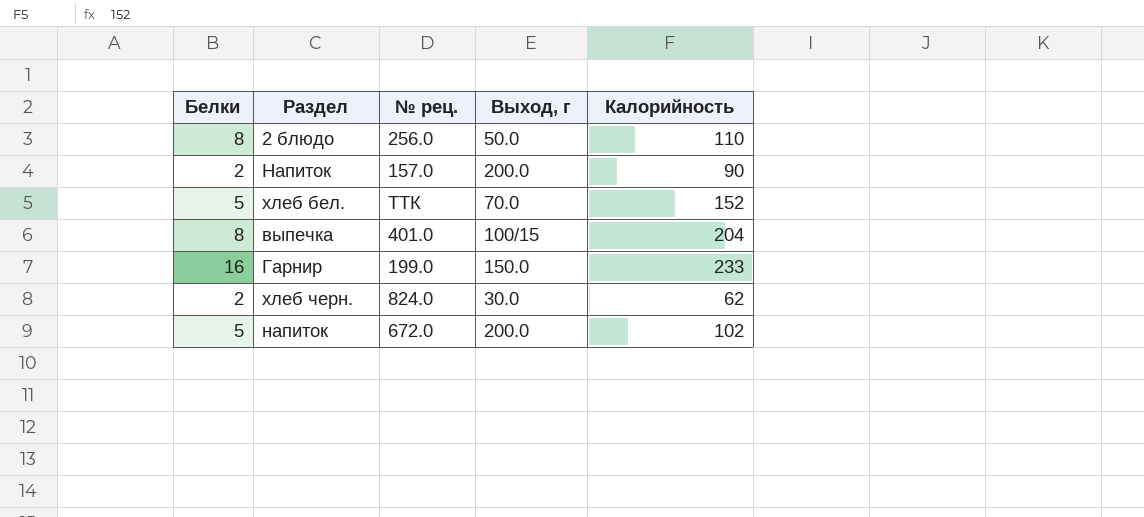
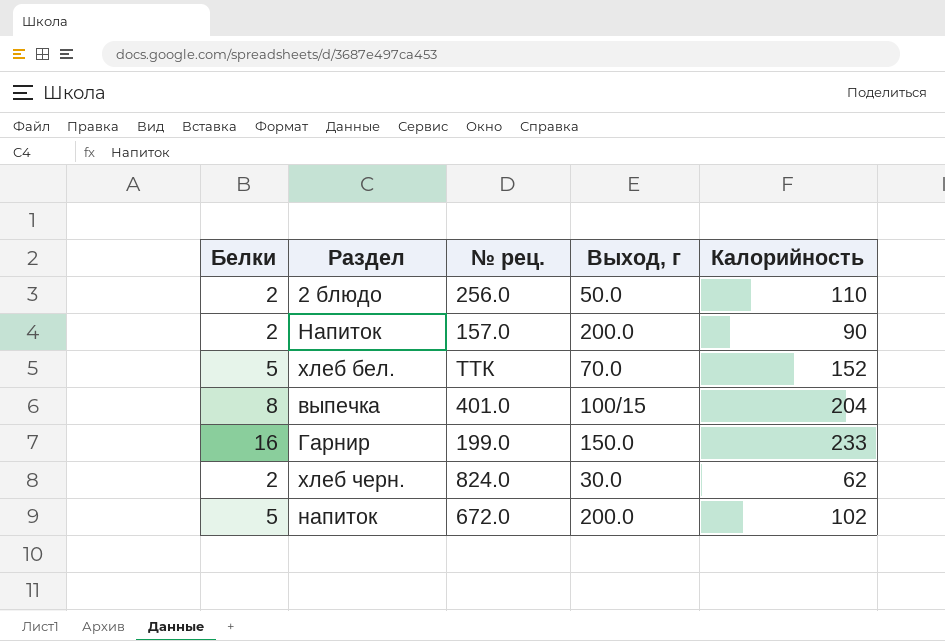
2 блюдо | Белки: 8 -> 2

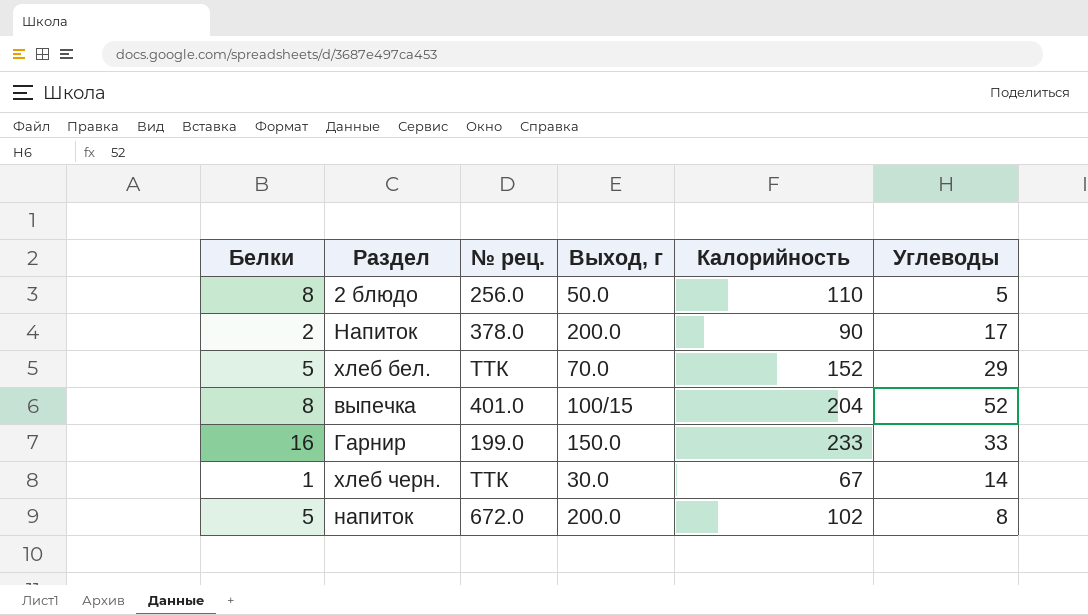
column Углеводы | position: none -> 6
2 блюдо | Белки: 2 -> 8
Напиток | № рец.: 157.0 -> 378.0
хлеб черн. | Белки: 2 -> 1
хлеб черн. | № рец.: 824.0 -> ТТК
хлеб черн. | Калорийность: 62 -> 67

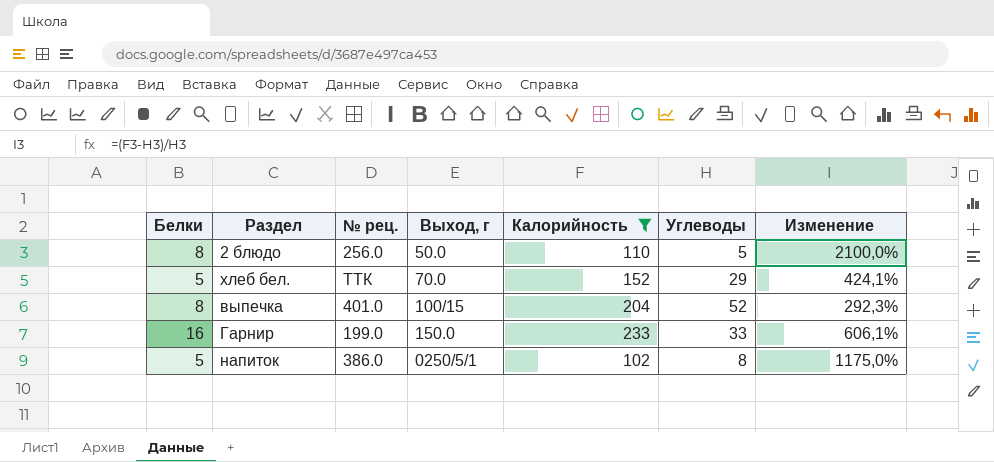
filter: none -> Калорийность >= 102
column Изменение | formula: none -> ([Калорийность] - [Углеводы]) / [Углеводы]
напиток | № рец.: 672.0 -> 386.0
напиток | Выход, г: 200.0 -> 0250/5/1

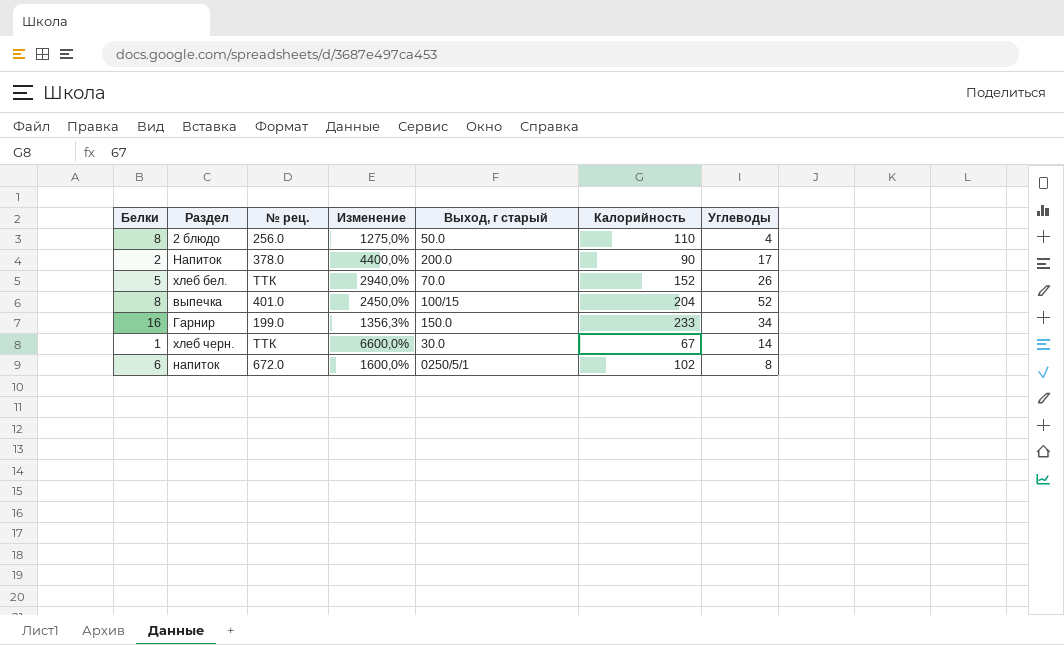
filter: Калорийность >= 102 -> none
column Изменение | formula: ([Калорийность] - [Углеводы]) / [Углеводы] -> ([Калорийность] - [Белки]) / [Белки]
column Изменение | position: 7 -> 4
column name: Выход, г -> Выход, г старый
2 блюдо | Углеводы: 5 -> 4
хлеб бел. | Углеводы: 29 -> 26
Гарнир | Углеводы: 33 -> 34
напиток | Белки: 5 -> 6
напиток | № рец.: 386.0 -> 672.0

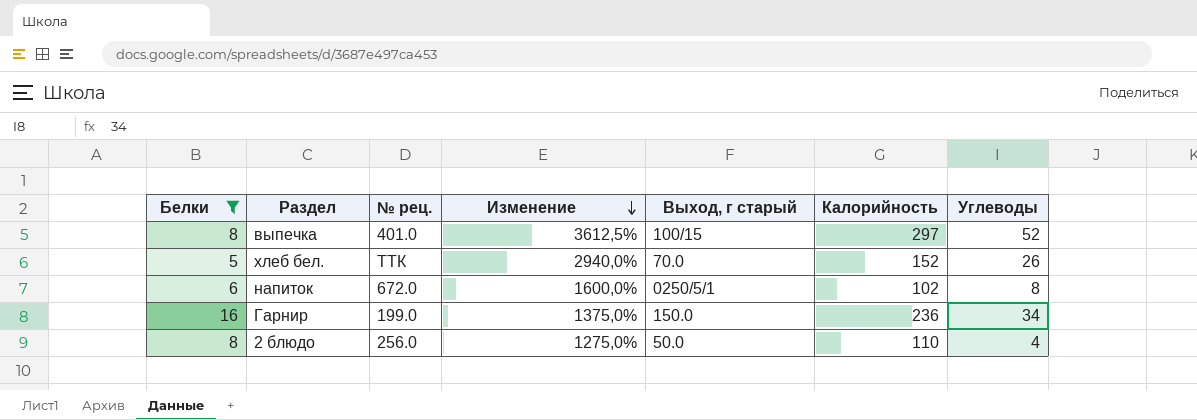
filter: none -> Белки >= 5
row order: none -> Изменение descending
выпечка | Изменение: 2450,0% -> 3612,5%
выпечка | Калорийность: 204 -> 297
Гарнир | Изменение: 1356,3% -> 1375,0%
Гарнир | Калорийность: 233 -> 236

